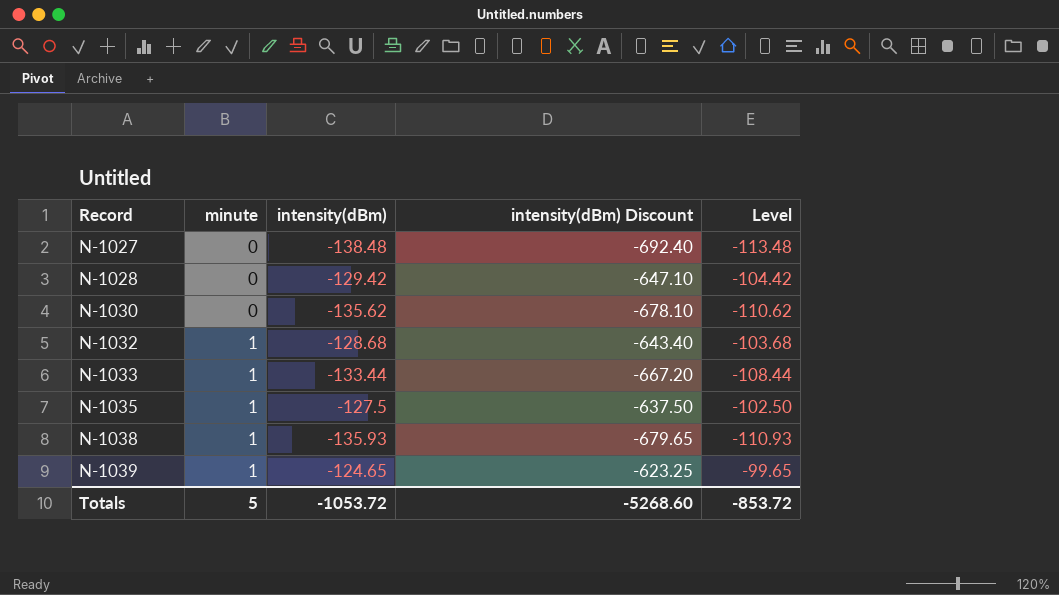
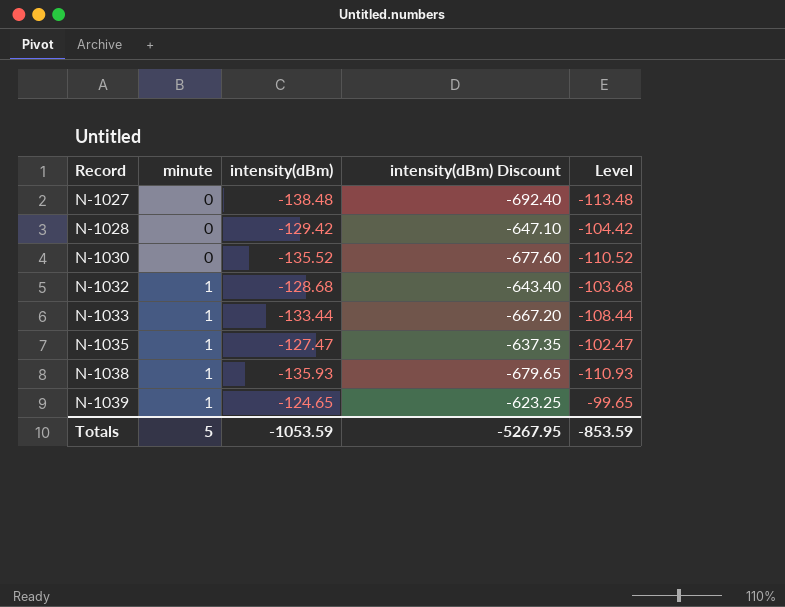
N-1030 | intensity(dBm): -135.62 -> -135.52
N-1030 | intensity(dBm) Discount: -678.10 -> -677.60
N-1030 | Level: -110.62 -> -110.52
N-1035 | intensity(dBm): -127.5 -> -127.47
N-1035 | intensity(dBm) Discount: -637.50 -> -637.35
N-1035 | Level: -102.50 -> -102.47
Totals | intensity(dBm): -1053.72 -> -1053.59
Totals | intensity(dBm) Discount: -5268.60 -> -5267.95
Totals | Level: -853.72 -> -853.59

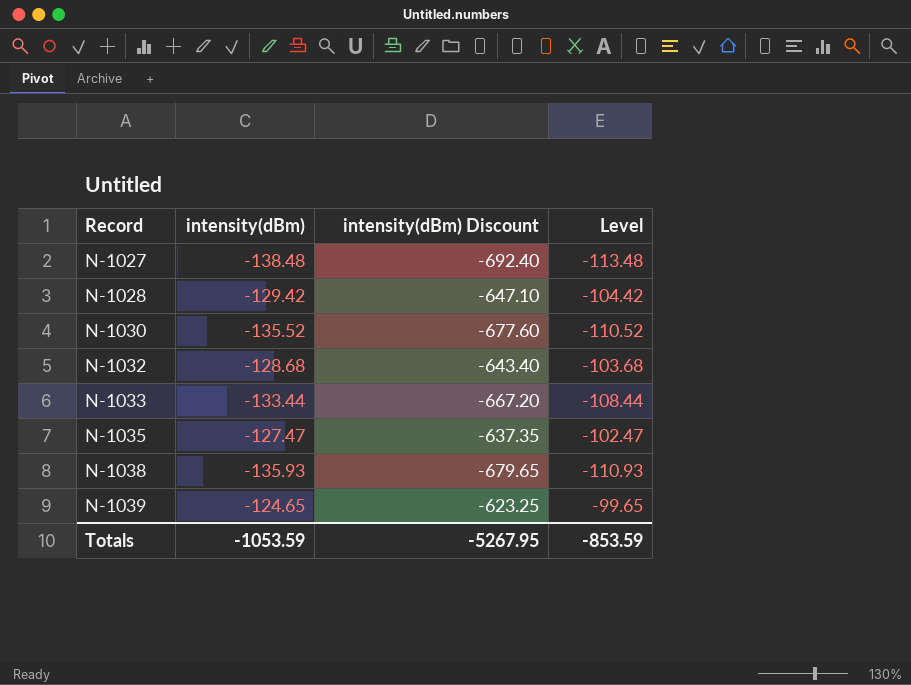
column minute | position: 2 -> none

